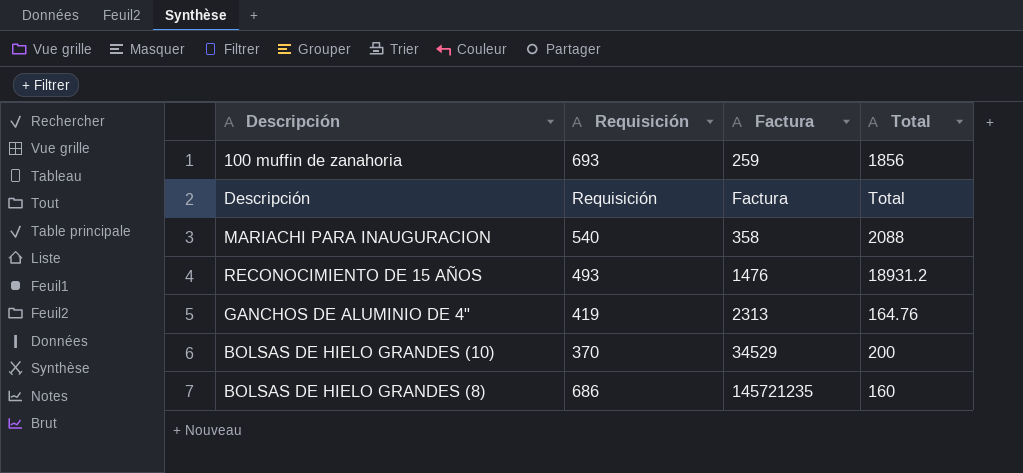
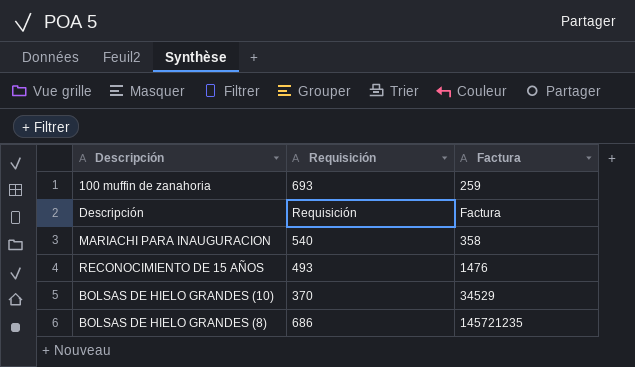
column Total | position: 4 -> none
row GANCHOS DE ALUMINIO DE 4": 419 | 2313 | 164.76 -> none

